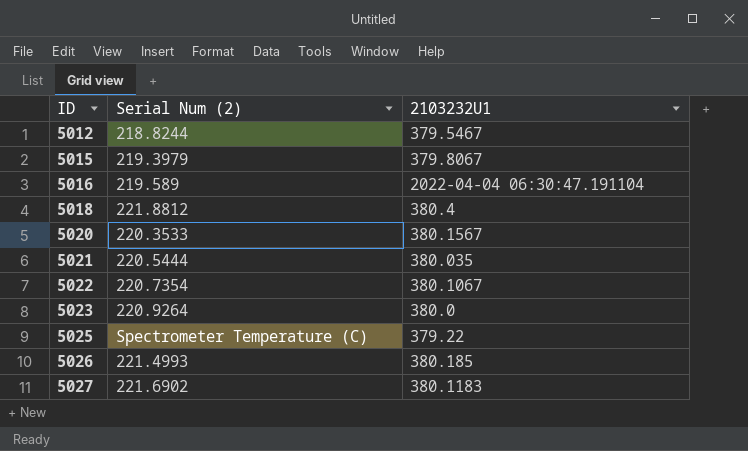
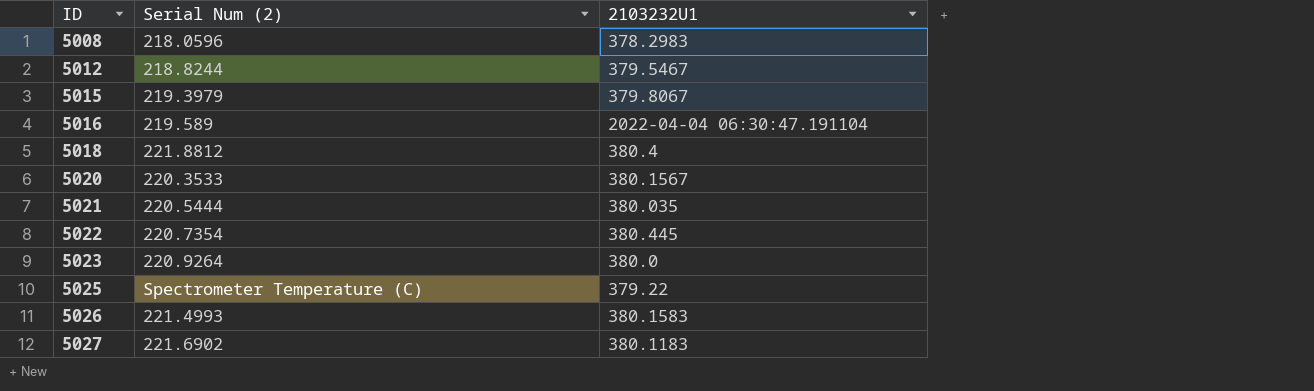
row 5008: none -> 218.0596 | 378.2983
5022 | 2103232U1: 380.1067 -> 380.445
5026 | 2103232U1: 380.185 -> 380.1583

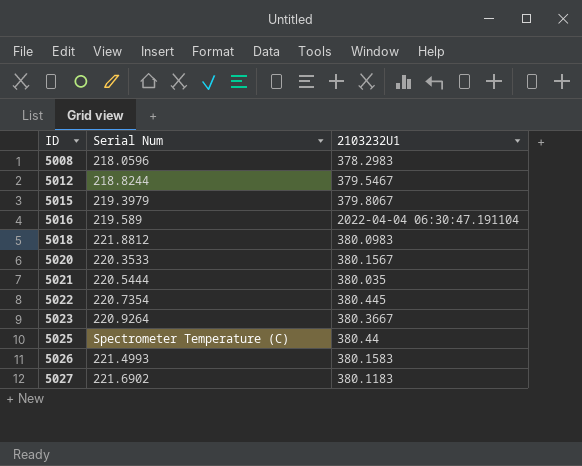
column name: Serial Num (2) -> Serial Num
5018 | 2103232U1: 380.4 -> 380.0983
5023 | 2103232U1: 380.0 -> 380.3667
5025 | 2103232U1: 379.22 -> 380.44

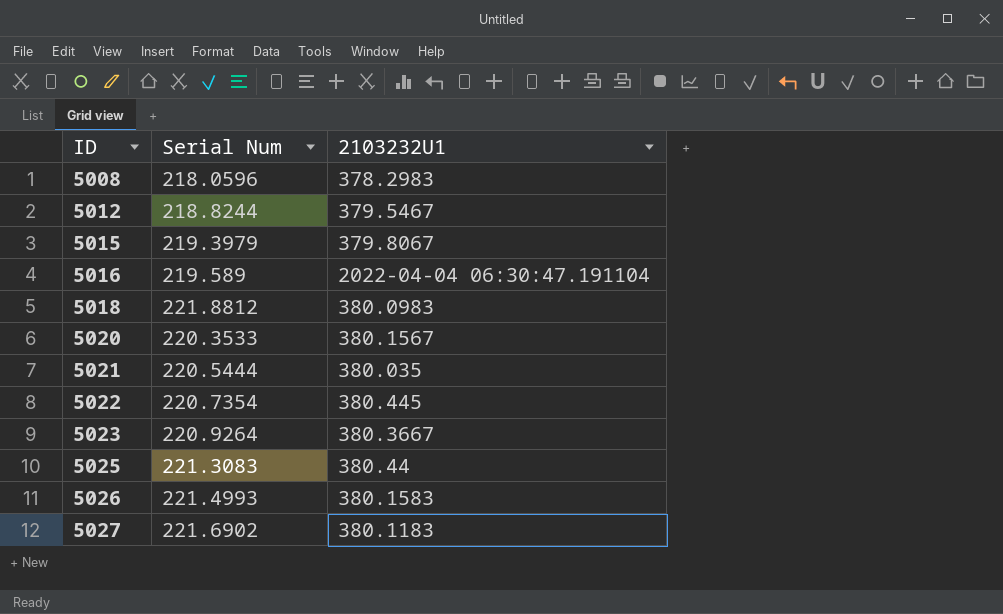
5025 | Serial Num: Spectrometer Temperature (C) -> 221.3083

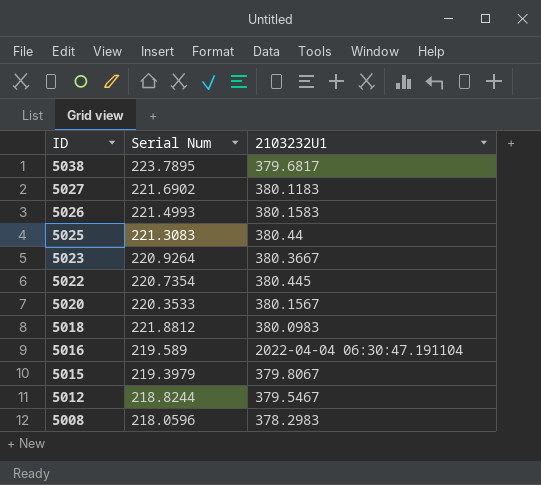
row order: ID ascending -> ID descending
row 5021: 220.5444 | 380.035 -> none
row 5038: none -> 223.7895 | 379.6817

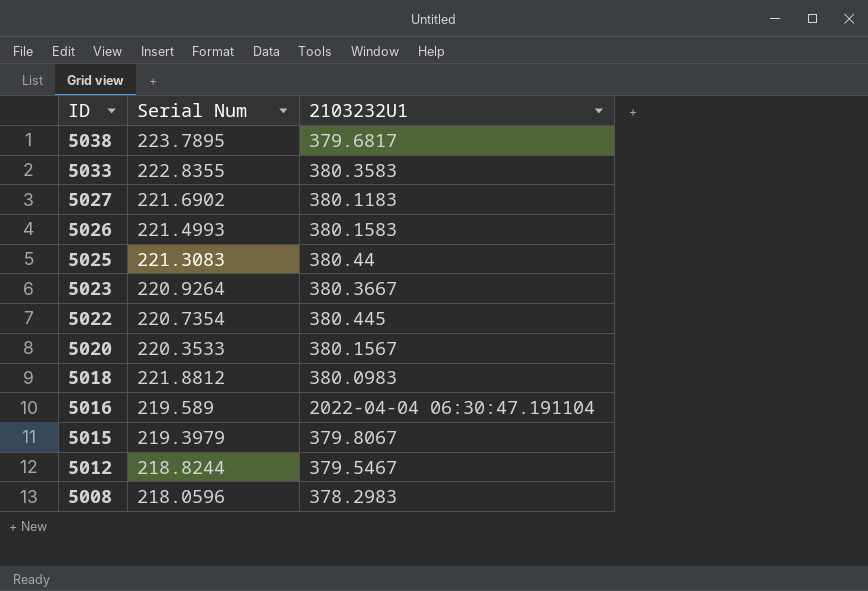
row 5033: none -> 222.8355 | 380.3583

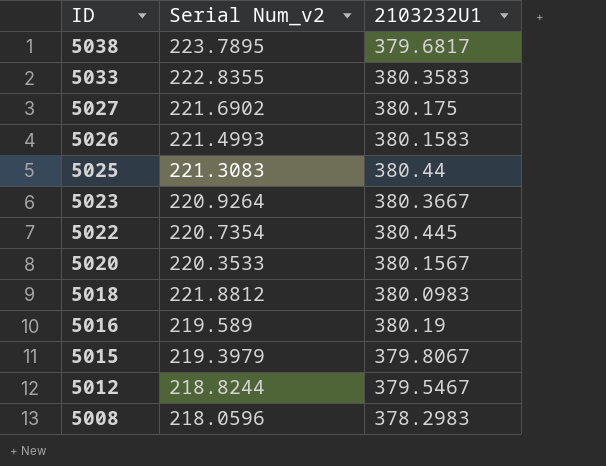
column name: Serial Num -> Serial Num_v2
5027 | 2103232U1: 380.1183 -> 380.175
5016 | 2103232U1: 2022-04-04 06:30:47.191104 -> 380.19

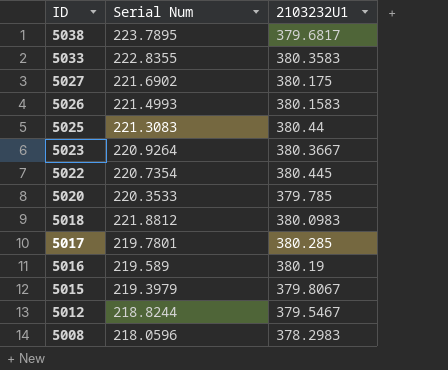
column name: Serial Num_v2 -> Serial Num
5020 | 2103232U1: 380.1567 -> 379.785
row 5017: none -> 219.7801 | 380.285

